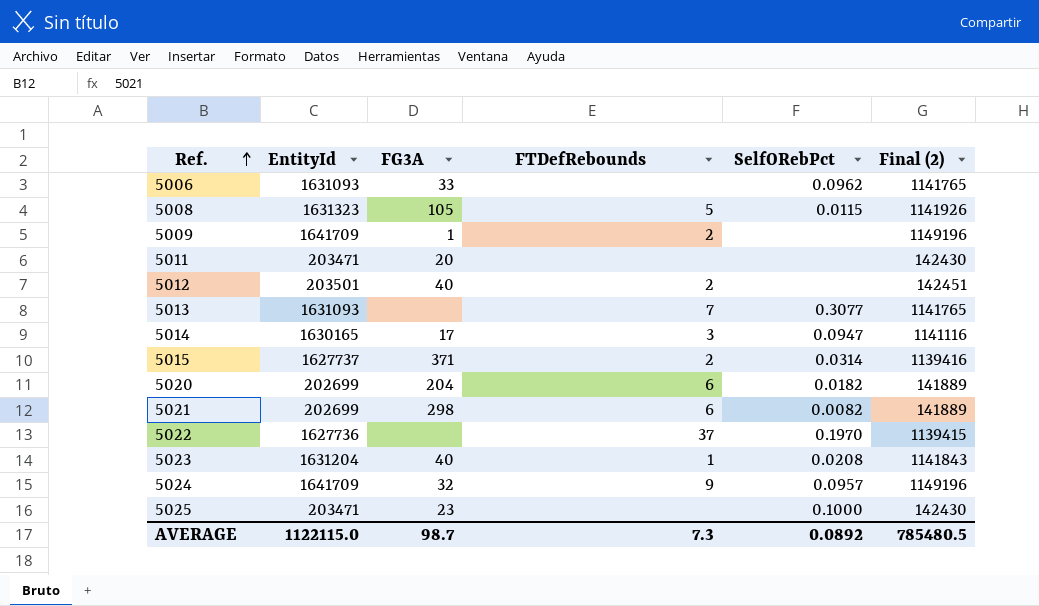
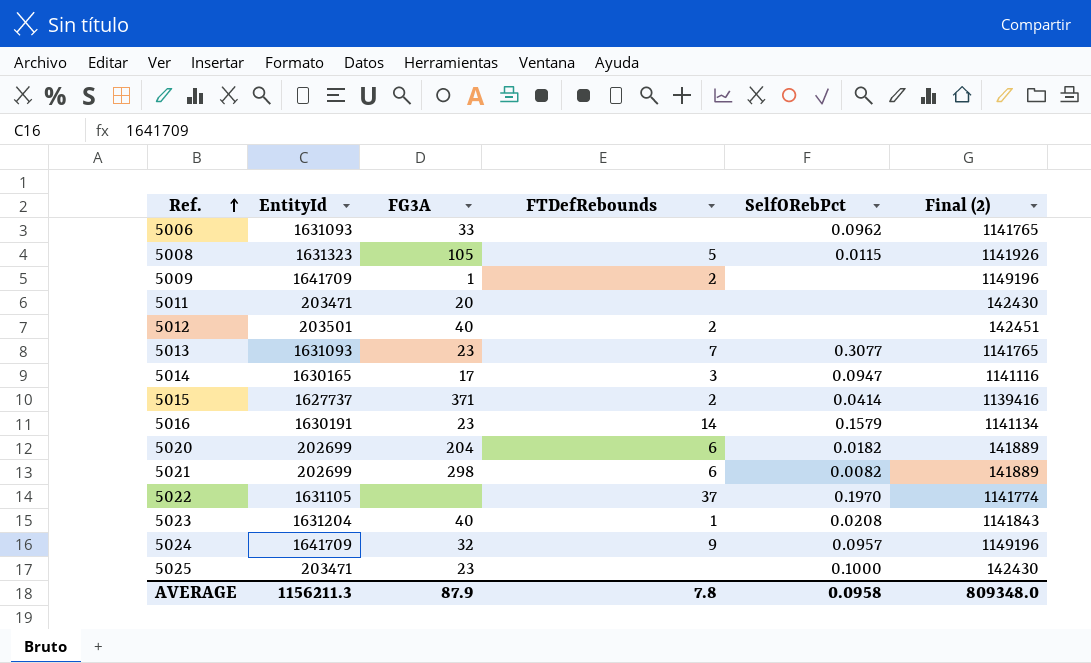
5013 | FG3A: none -> 23
5015 | SelfORebPct: 0.0314 -> 0.0414
row 5016: none -> 1630191 | 23 | 14 | 0.1579 | 1141134
5022 | EntityId: 1627736 -> 1631105
5022 | Final (2): 1139415 -> 1141774
AVERAGE | EntityId: 1122115.0 -> 1156211.3
AVERAGE | FG3A: 98.7 -> 87.9
AVERAGE | FTDefRebounds: 7.3 -> 7.8
AVERAGE | SelfORebPct: 0.0892 -> 0.0958
AVERAGE | Final (2): 785480.5 -> 809348.0

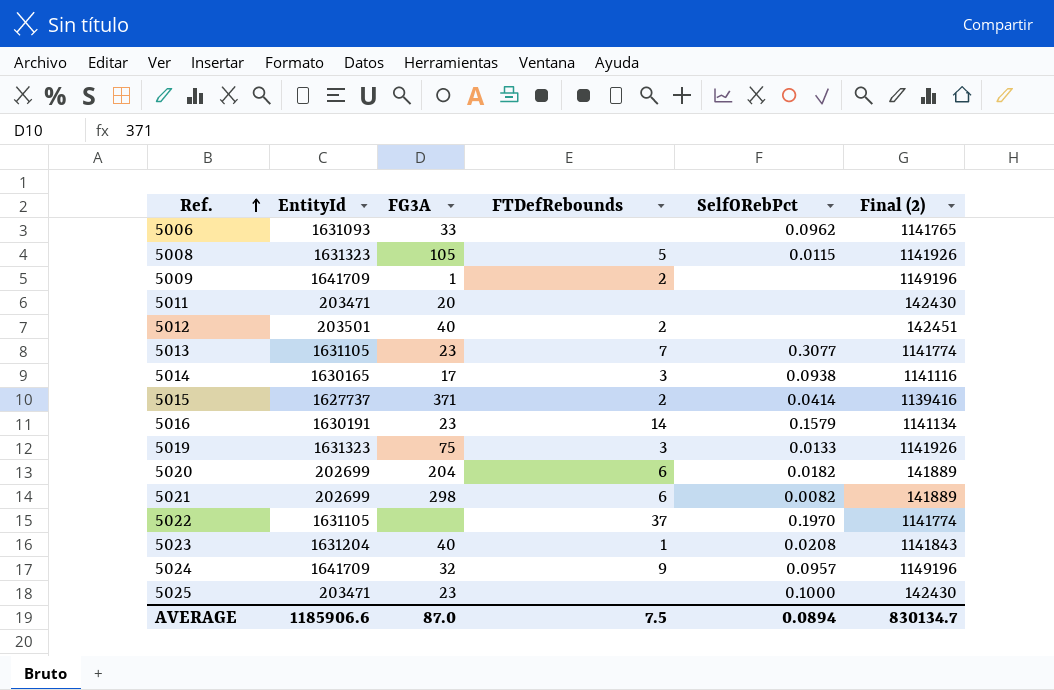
5013 | EntityId: 1631093 -> 1631105
5013 | Final (2): 1141765 -> 1141774
5014 | SelfORebPct: 0.0947 -> 0.0938
row 5019: none -> 1631323 | 75 | 3 | 0.0133 | 1141926
AVERAGE | EntityId: 1156211.3 -> 1185906.6
AVERAGE | FG3A: 87.9 -> 87.0
AVERAGE | FTDefRebounds: 7.8 -> 7.5
AVERAGE | SelfORebPct: 0.0958 -> 0.0894
AVERAGE | Final (2): 809348.0 -> 830134.7

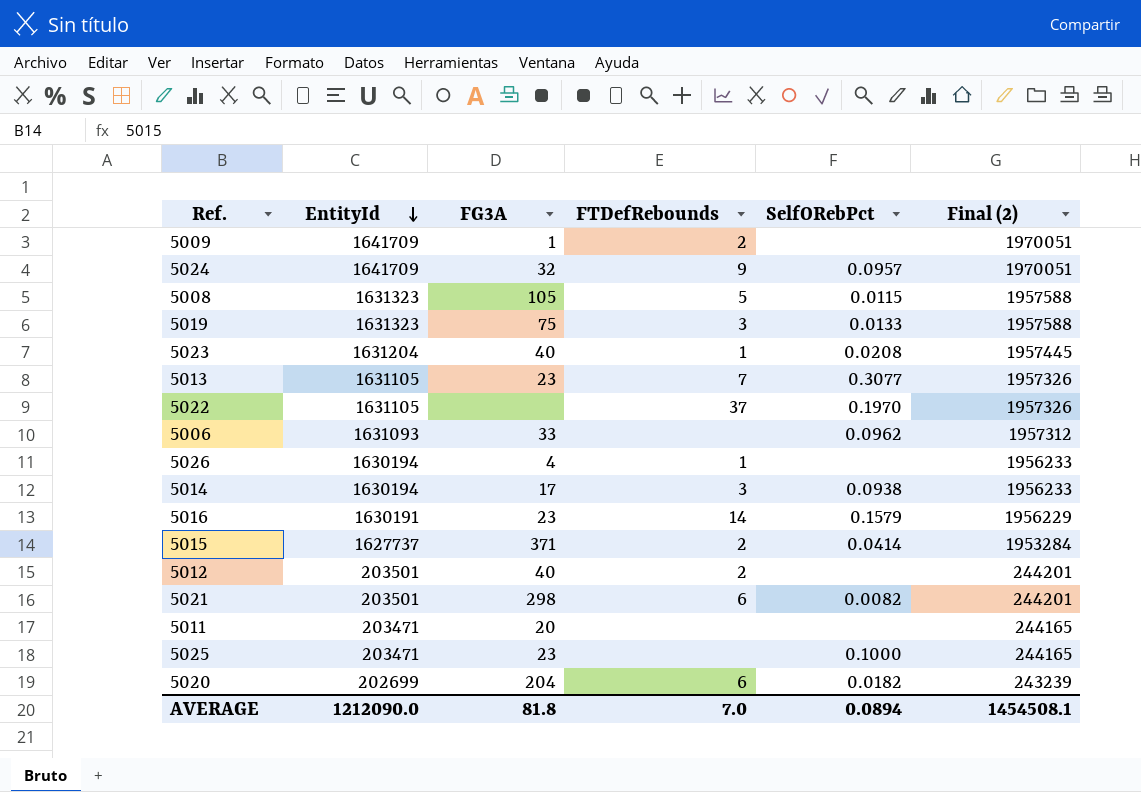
row order: Ref. ascending -> EntityId descending
column Final (2) | formula: [EntityId] * 0.7 -> [EntityId] * 1.2
row 5026: none -> 1630194 | 4 | 1 | none | 1956233
5014 | EntityId: 1630165 -> 1630194
5021 | EntityId: 202699 -> 203501
AVERAGE | EntityId: 1185906.6 -> 1212090.0
AVERAGE | FG3A: 87.0 -> 81.8
AVERAGE | FTDefRebounds: 7.5 -> 7.0
AVERAGE | Final (2): 830134.7 -> 1454508.1

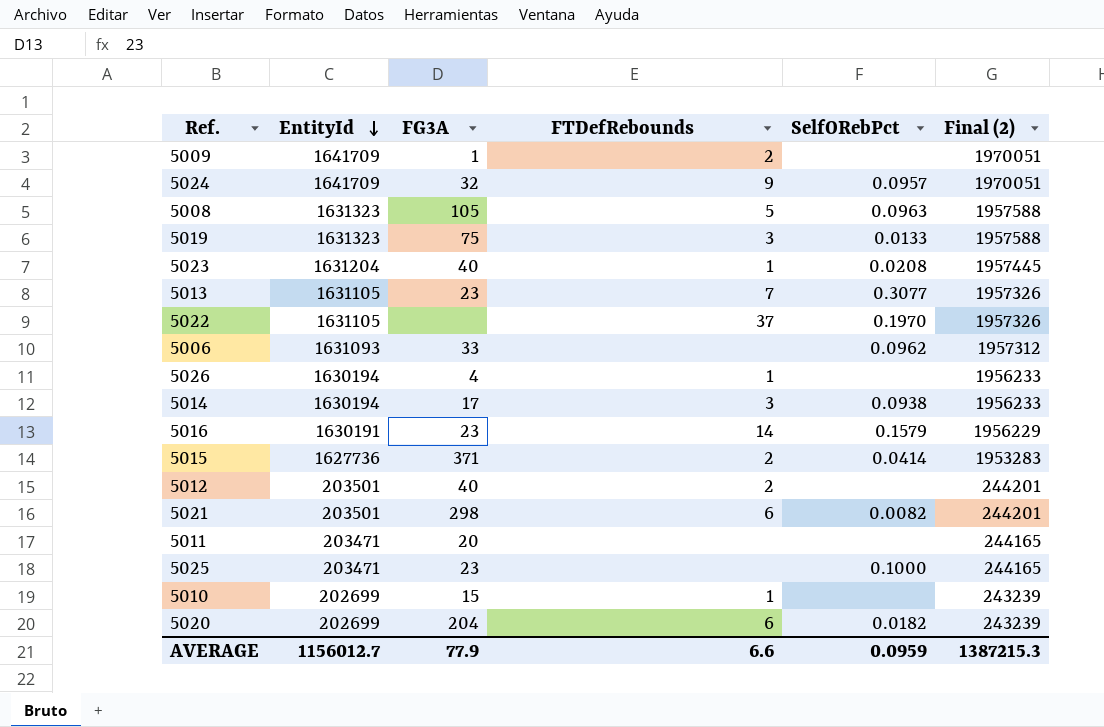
5008 | SelfORebPct: 0.0115 -> 0.0963
5015 | EntityId: 1627737 -> 1627736
5015 | Final (2): 1953284 -> 1953283
row 5010: none -> 202699 | 15 | 1 | none | 243239
AVERAGE | EntityId: 1212090.0 -> 1156012.7
AVERAGE | FG3A: 81.8 -> 77.9
AVERAGE | FTDefRebounds: 7.0 -> 6.6
AVERAGE | SelfORebPct: 0.0894 -> 0.0959
AVERAGE | Final (2): 1454508.1 -> 1387215.3

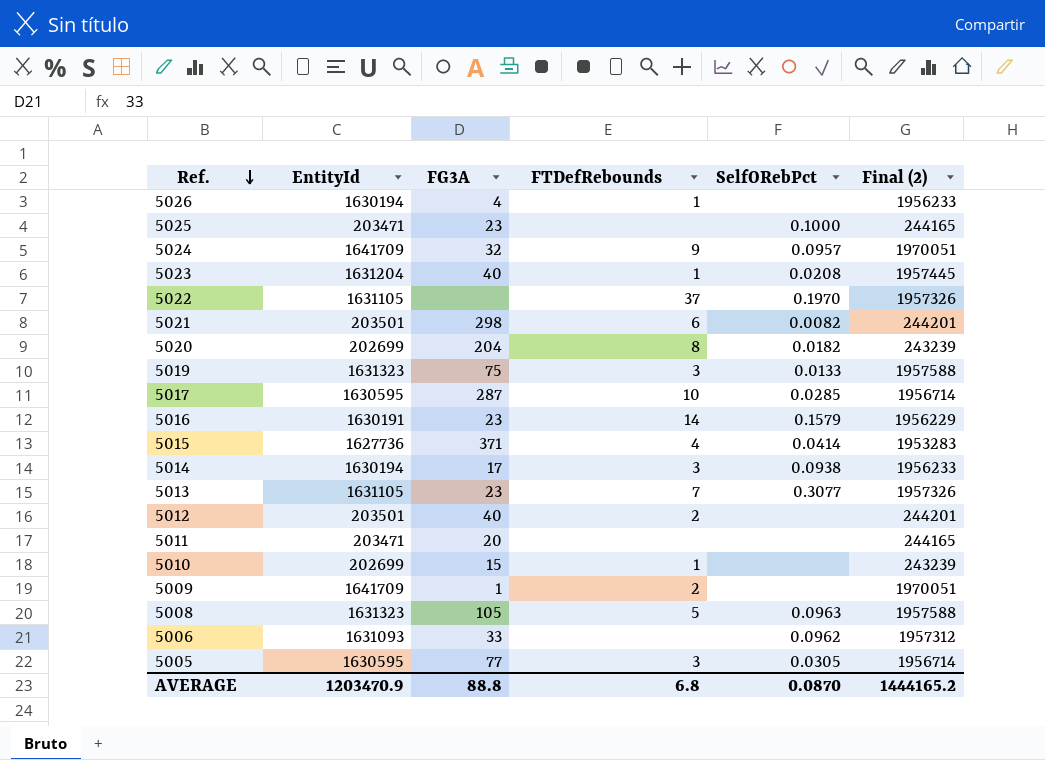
row order: EntityId descending -> Ref. descending
5020 | FTDefRebounds: 6 -> 8
row 5017: none -> 1630595 | 287 | 10 | 0.0285 | 1956714
5015 | FTDefRebounds: 2 -> 4
row 5005: none -> 1630595 | 77 | 3 | 0.0305 | 1956714
AVERAGE | EntityId: 1156012.7 -> 1203470.9
AVERAGE | FG3A: 77.9 -> 88.8
AVERAGE | FTDefRebounds: 6.6 -> 6.8
AVERAGE | SelfORebPct: 0.0959 -> 0.0870
AVERAGE | Final (2): 1387215.3 -> 1444165.2

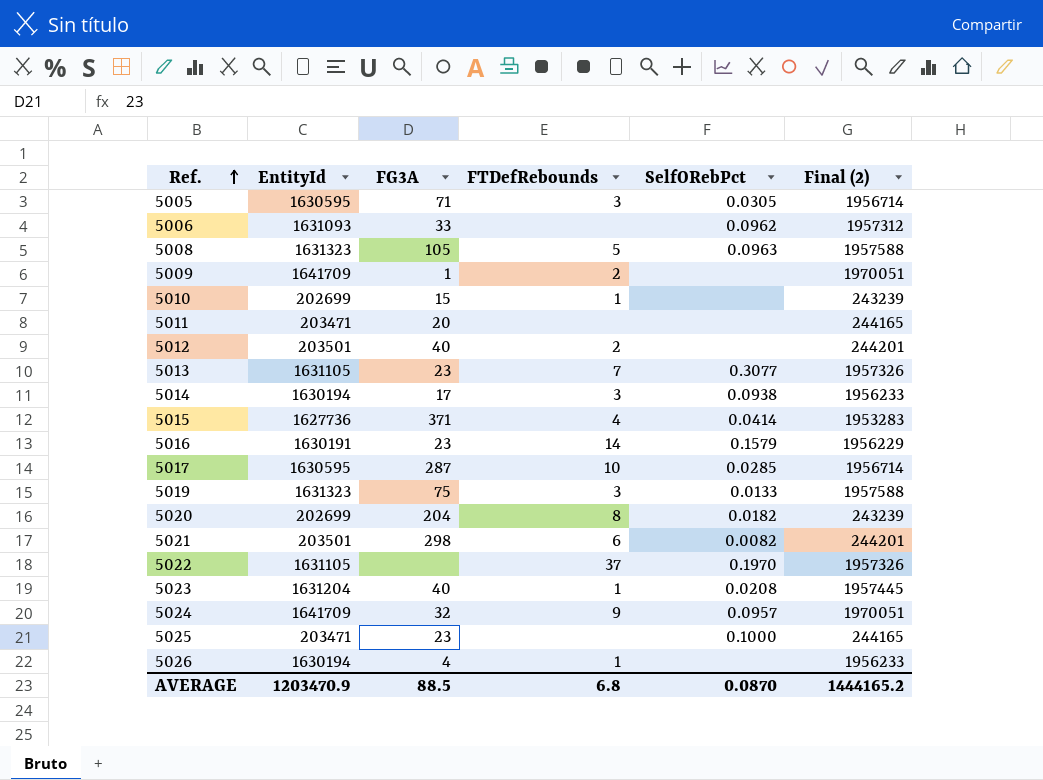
row order: Ref. descending -> Ref. ascending
5005 | FG3A: 77 -> 71
AVERAGE | FG3A: 88.8 -> 88.5

